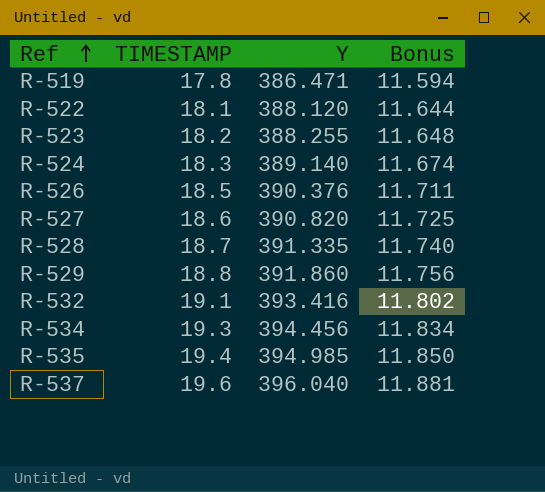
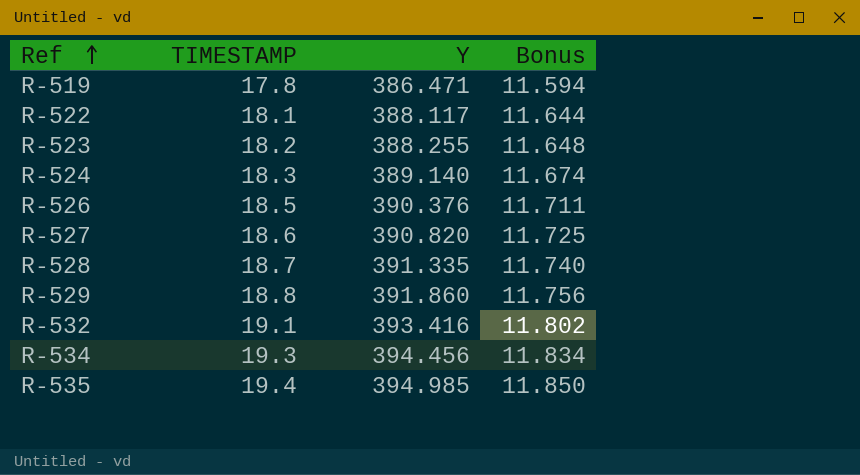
row R-537: 19.6 | 396.040 | 11.881 -> none
R-522 | Y: 388.120 -> 388.117

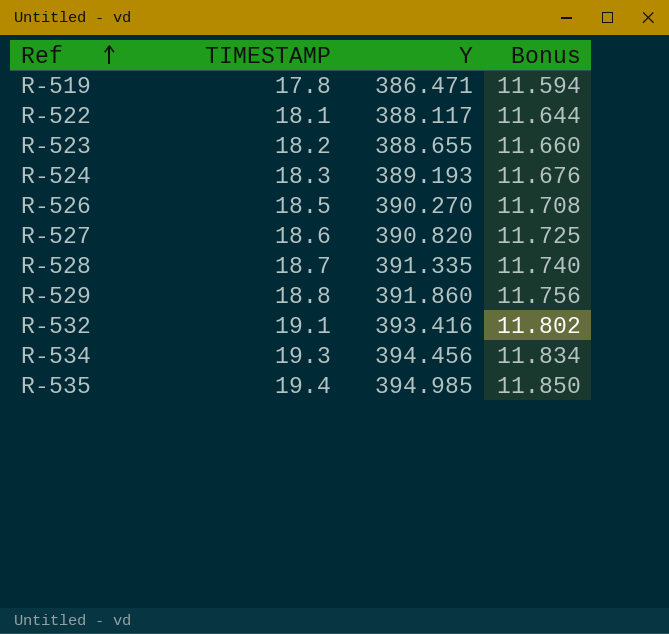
R-523 | Y: 388.255 -> 388.655
R-523 | Bonus: 11.648 -> 11.660
R-524 | Y: 389.140 -> 389.193
R-524 | Bonus: 11.674 -> 11.676
R-526 | Y: 390.376 -> 390.270
R-526 | Bonus: 11.711 -> 11.708

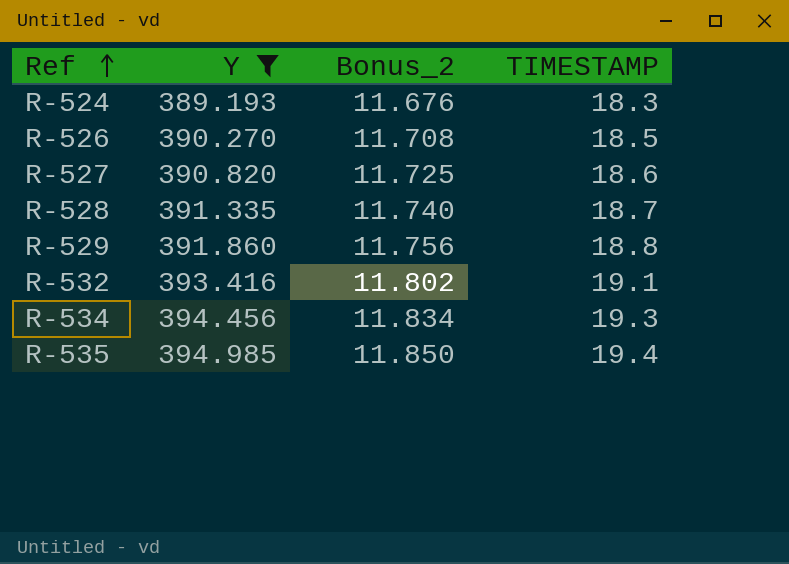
filter: none -> Y >= 389.193
column name: Bonus -> Bonus_2
column TIMESTAMP | position: 2 -> 4

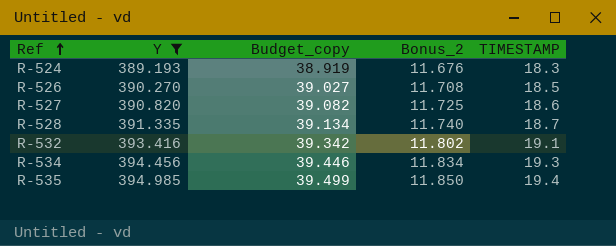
column Budget_copy | formula: none -> [Y] * 0.1
row R-529: 391.860 | 11.756 | 18.8 -> none

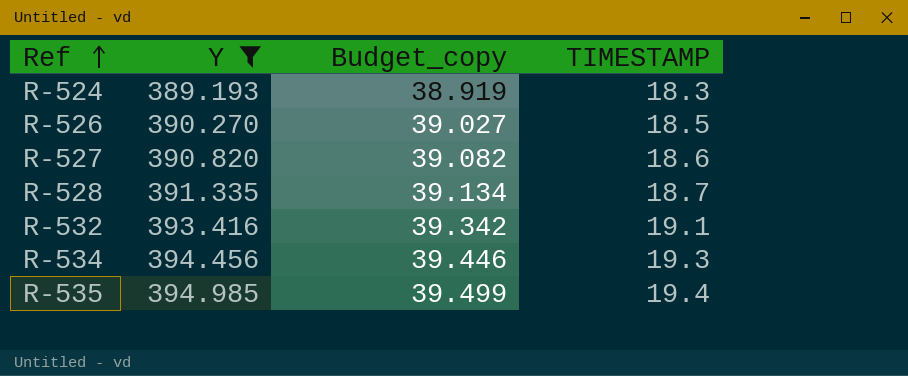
column Bonus_2 | formula: [Y] * 0.03 -> none

